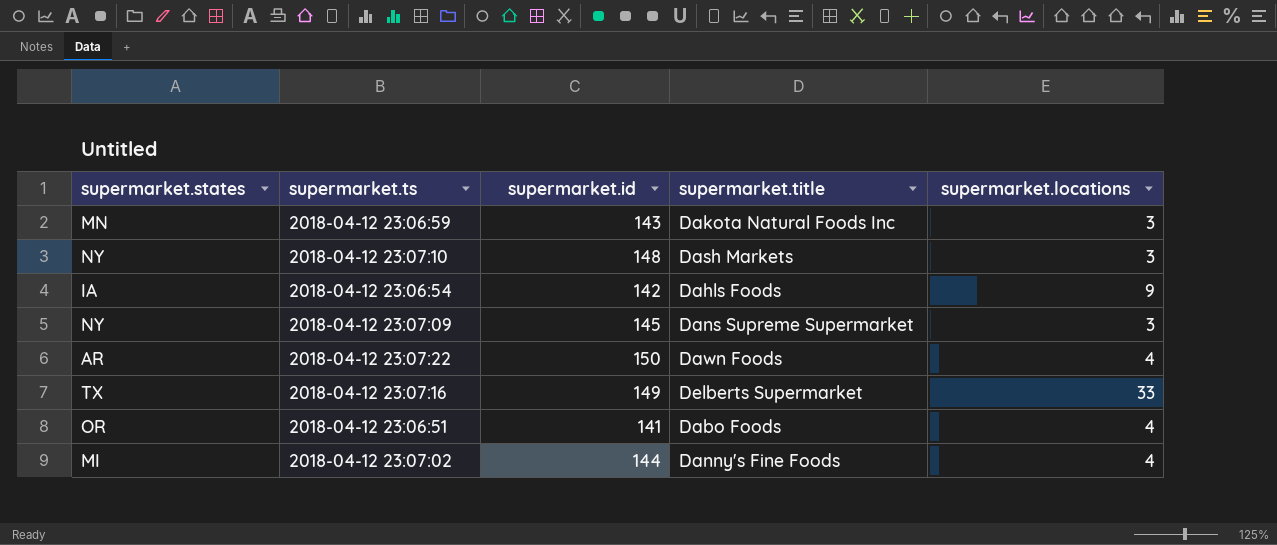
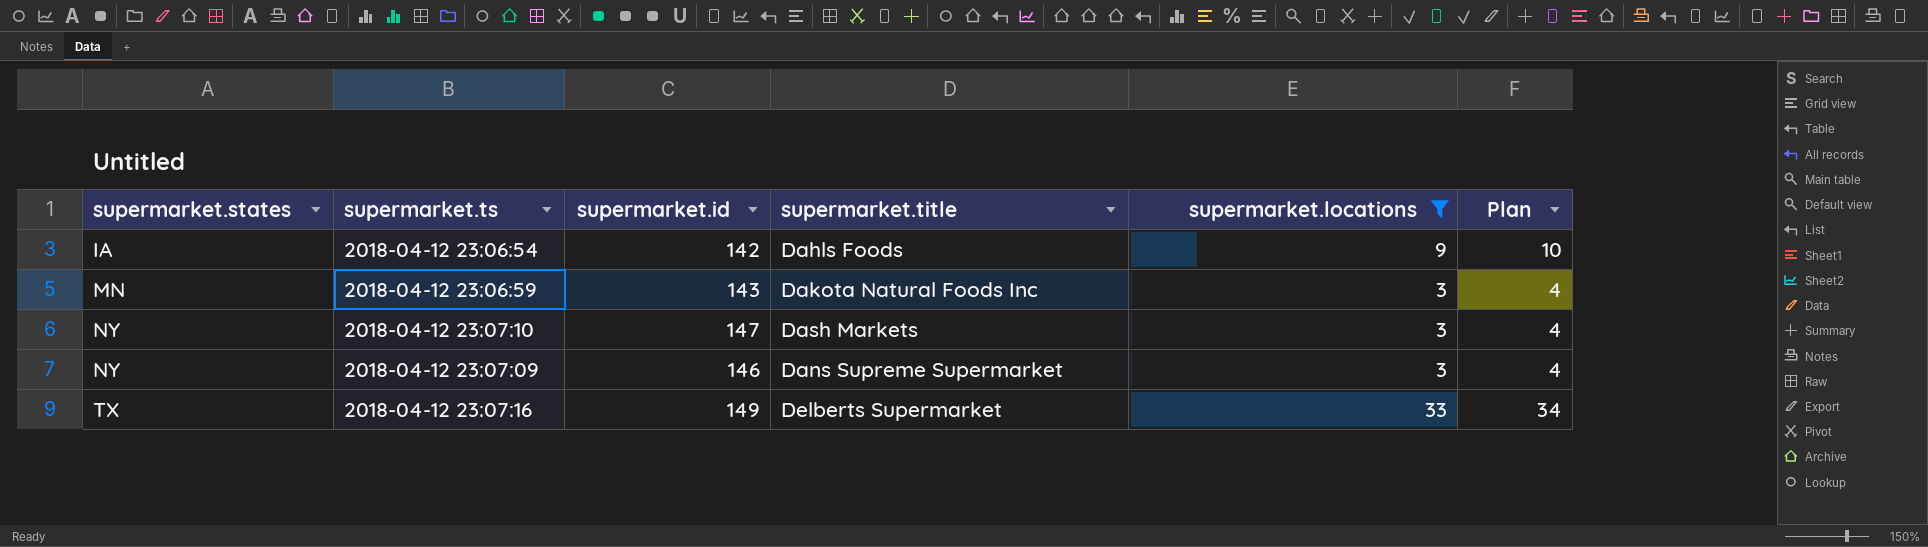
filter: none -> supermarket.locations != 4
row order: none -> supermarket.states ascending
column Plan | formula: none -> [supermarket.locations] + 1
2018-04-12 23:07:10 | supermarket.id: 148 -> 147
2018-04-12 23:07:09 | supermarket.id: 145 -> 146

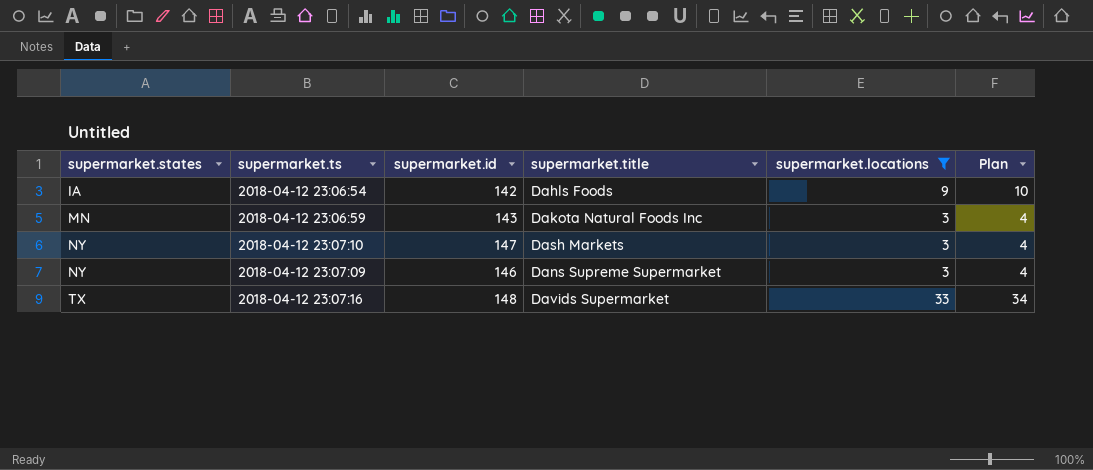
2018-04-12 23:07:16 | supermarket.id: 149 -> 148
2018-04-12 23:07:16 | supermarket.title: Delberts Supermarket -> Davids Supermarket

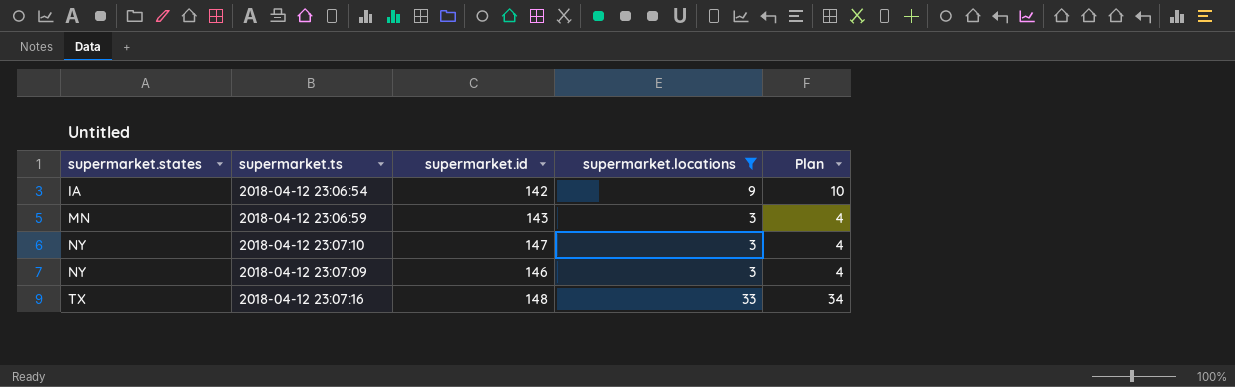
column supermarket.title | position: 4 -> none

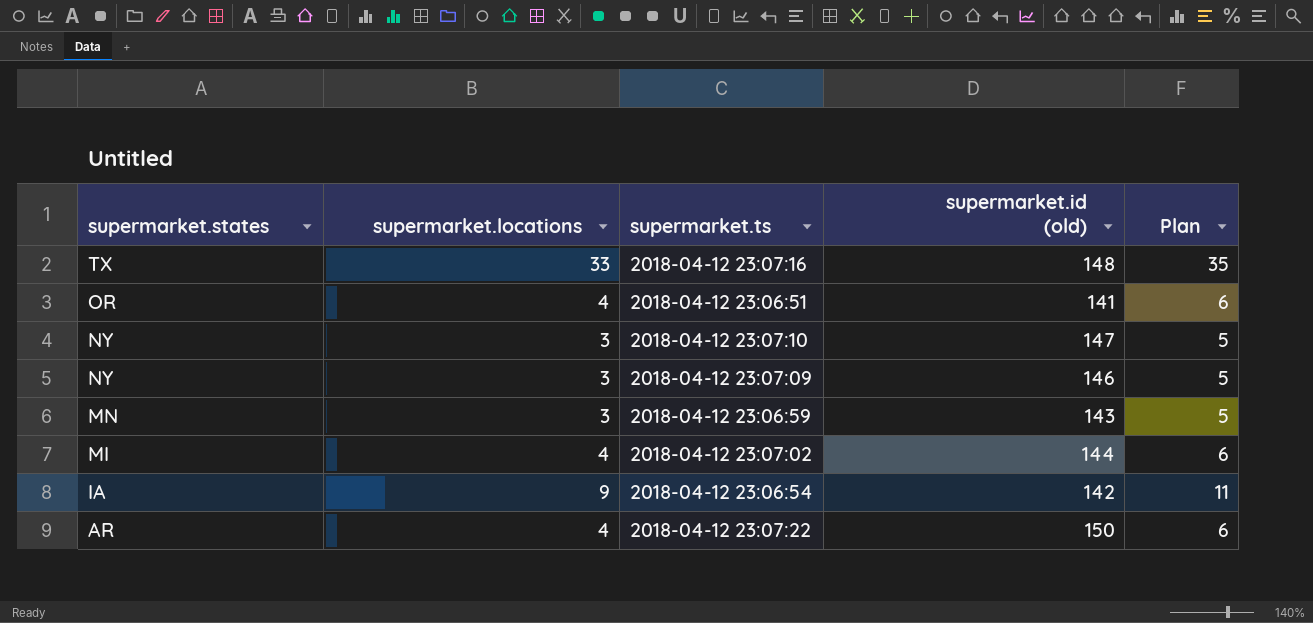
filter: supermarket.locations != 4 -> none
row order: supermarket.states ascending -> supermarket.states descending
column supermarket.locations | position: 4 -> 2
column name: supermarket.id -> supermarket.id (old)
column Plan | formula: [supermarket.locations] + 1 -> [supermarket.locations] + 2

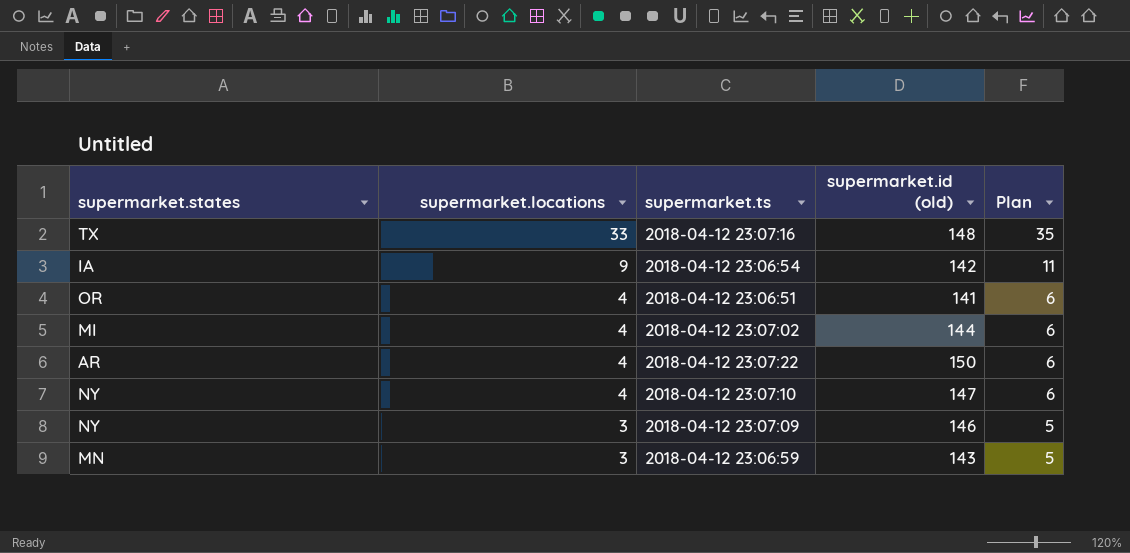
row order: supermarket.states descending -> supermarket.locations descending
2018-04-12 23:07:10 | supermarket.locations: 3 -> 4
2018-04-12 23:07:10 | Plan: 5 -> 6

